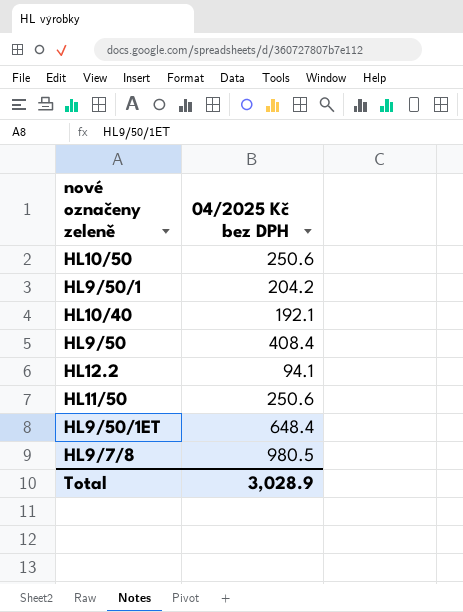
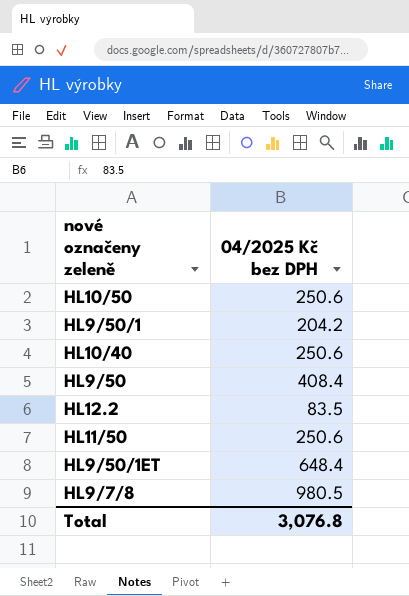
HL10/40 | 04/2025 Kč bez DPH: 192.1 -> 250.6
HL12.2 | 04/2025 Kč bez DPH: 94.1 -> 83.5
Total | 04/2025 Kč bez DPH: 3,028.9 -> 3,076.8

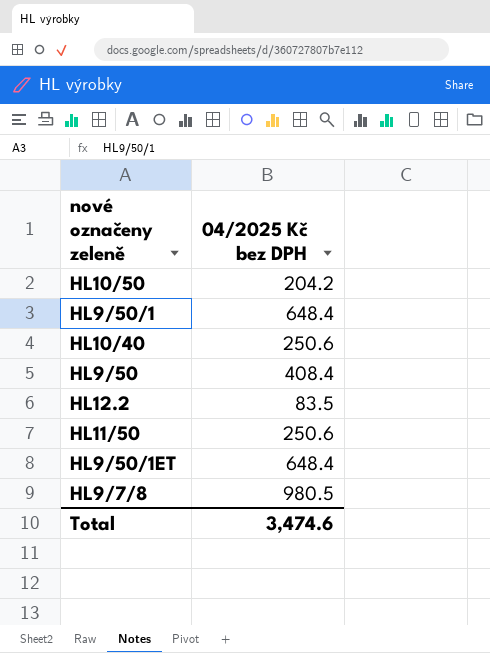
HL10/50 | 04/2025 Kč bez DPH: 250.6 -> 204.2
HL9/50/1 | 04/2025 Kč bez DPH: 204.2 -> 648.4
Total | 04/2025 Kč bez DPH: 3,076.8 -> 3,474.6

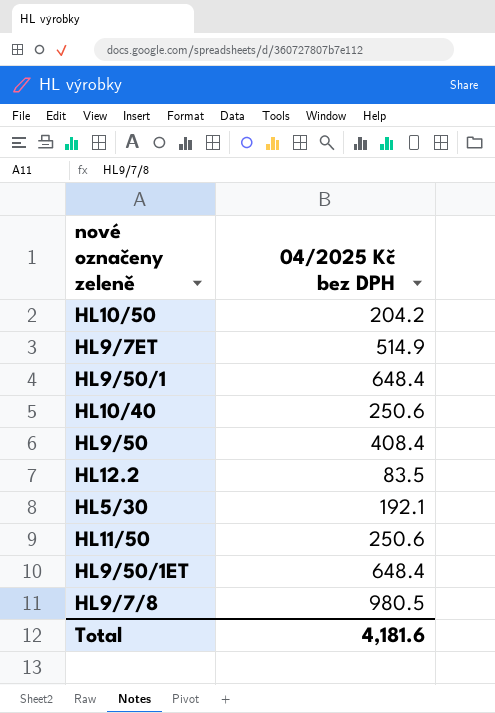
row HL9/7ET: none -> 514.9
row HL5/30: none -> 192.1
Total | 04/2025 Kč bez DPH: 3,474.6 -> 4,181.6

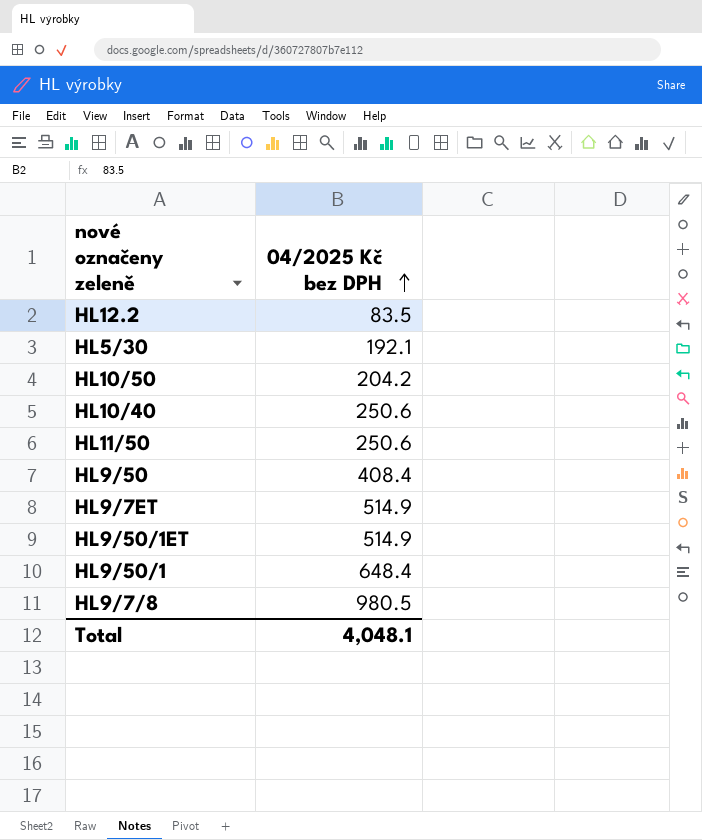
row order: none -> 04/2025 Kč bez DPH ascending
HL9/50/1ET | 04/2025 Kč bez DPH: 648.4 -> 514.9
Total | 04/2025 Kč bez DPH: 4,181.6 -> 4,048.1

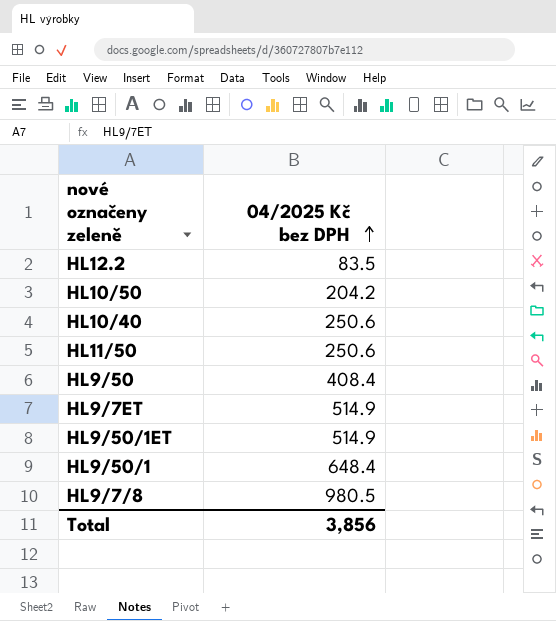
row HL5/30: 192.1 -> none
Total | 04/2025 Kč bez DPH: 4,048.1 -> 3,856

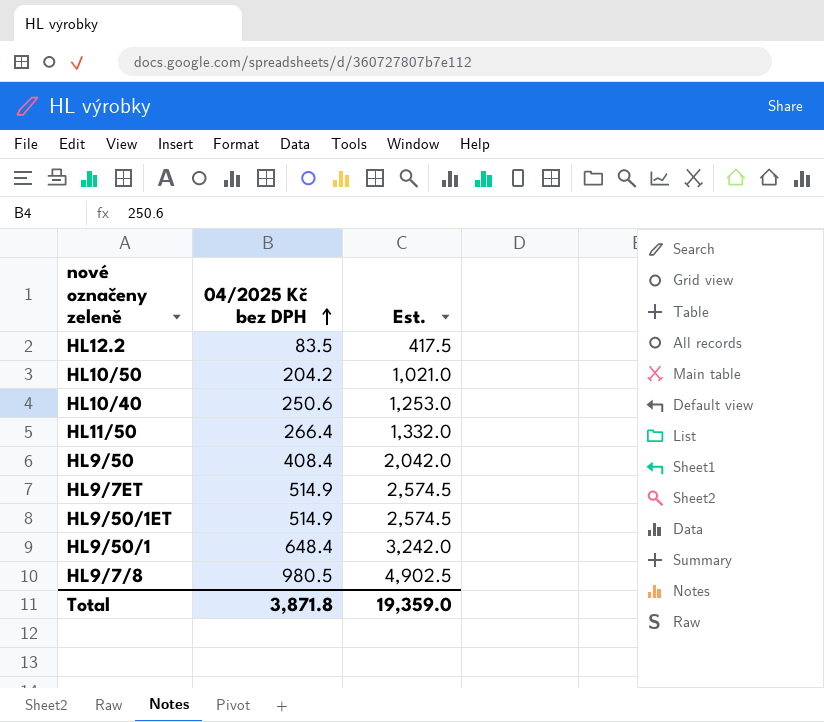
column Est. | formula: none -> [04/2025 Kč bez DPH] * 5
HL11/50 | 04/2025 Kč bez DPH: 250.6 -> 266.4
Total | 04/2025 Kč bez DPH: 3,856 -> 3,871.8

